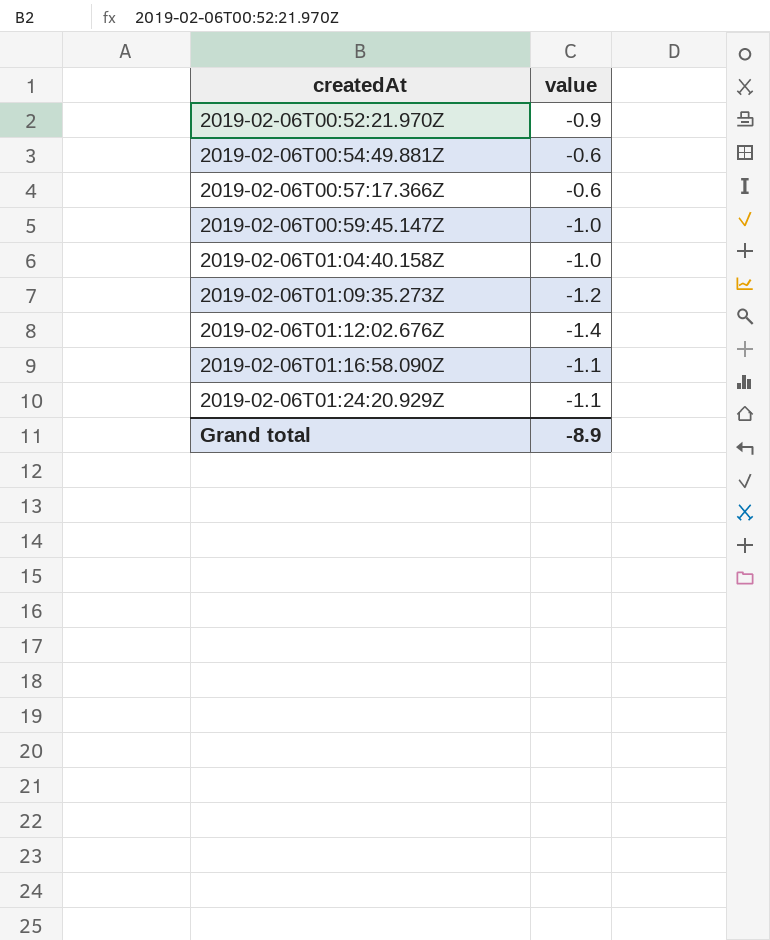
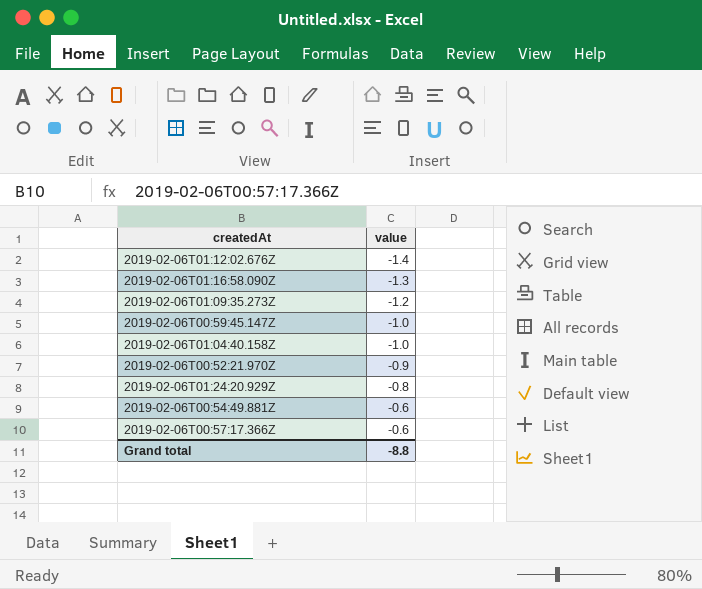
row order: createdAt ascending -> value ascending
2019-02-06T01:16:58.090Z | value: -1.1 -> -1.3
2019-02-06T01:24:20.929Z | value: -1.1 -> -0.8
Grand total | value: -8.9 -> -8.8

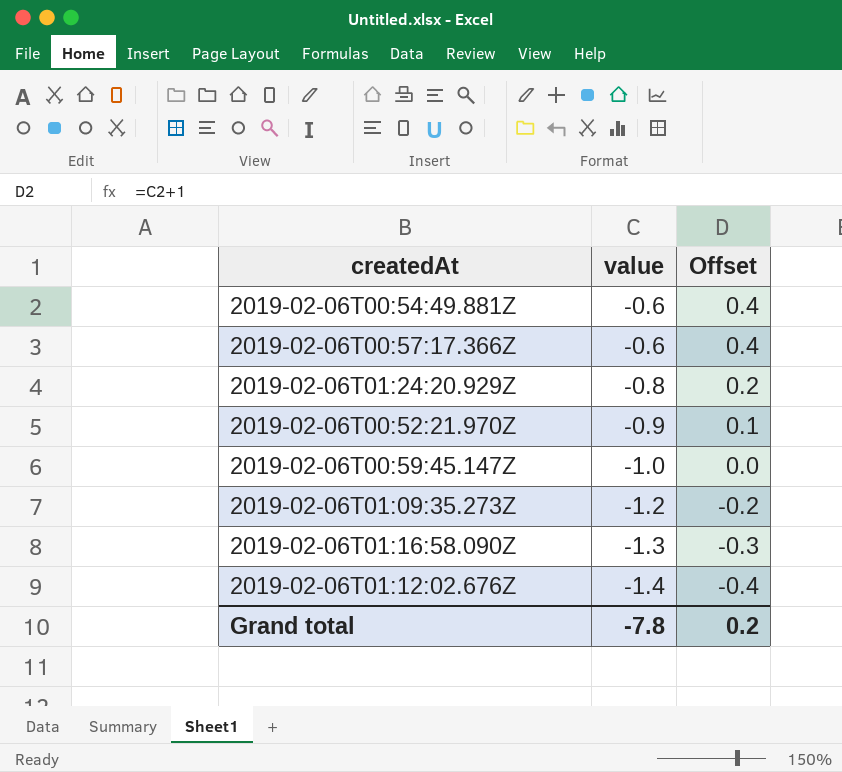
row order: value ascending -> value descending
column Offset | formula: none -> [value] + 1
row 2019-02-06T01:04:40.158Z: -1.0 -> none
Grand total | value: -8.8 -> -7.8

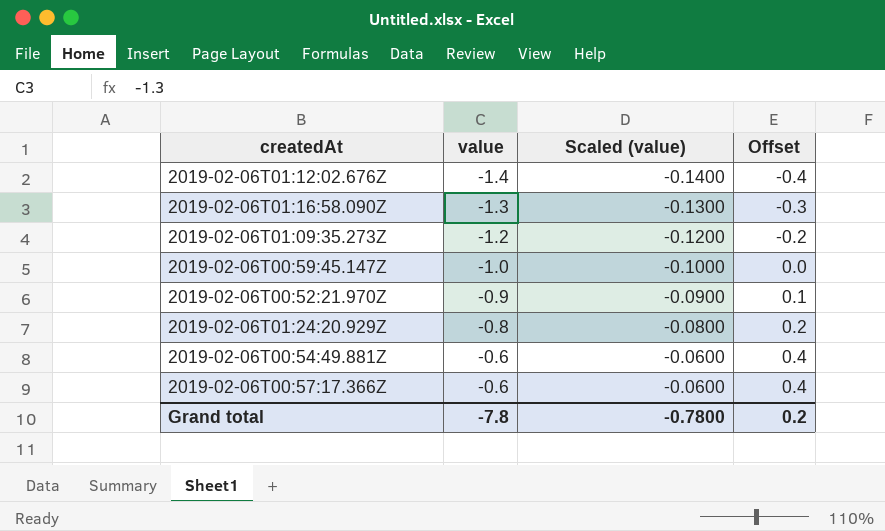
row order: value descending -> value ascending
column Scaled (value) | formula: none -> [value] * 0.1

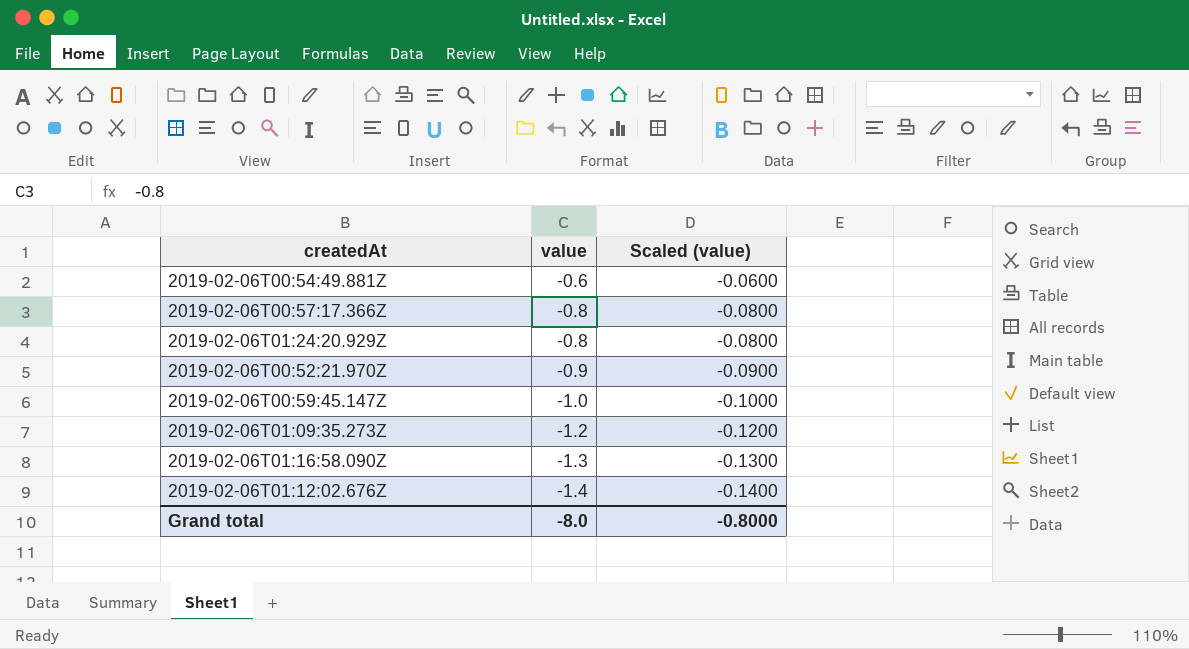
row order: value ascending -> value descending
column Offset | formula: [value] + 1 -> none
2019-02-06T00:57:17.366Z | value: -0.6 -> -0.8
2019-02-06T00:57:17.366Z | Scaled (value): -0.0600 -> -0.0800
Grand total | value: -7.8 -> -8.0
Grand total | Scaled (value): -0.7800 -> -0.8000

